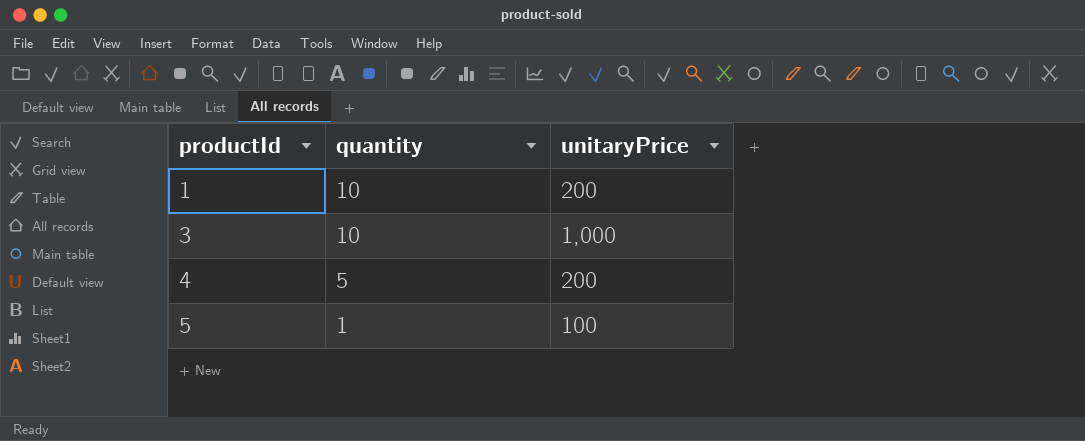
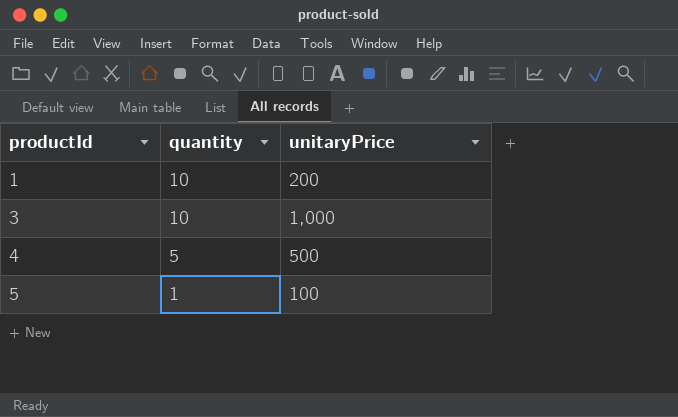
4 | unitaryPrice: 200 -> 500

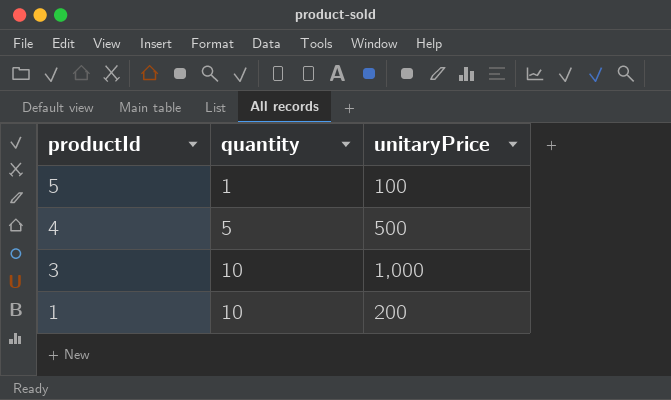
row order: productId ascending -> productId descending

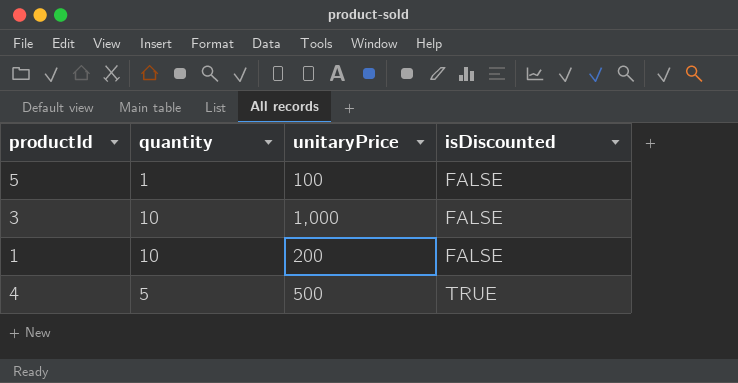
row order: productId descending -> isDiscounted ascending
column isDiscounted | position: none -> 4

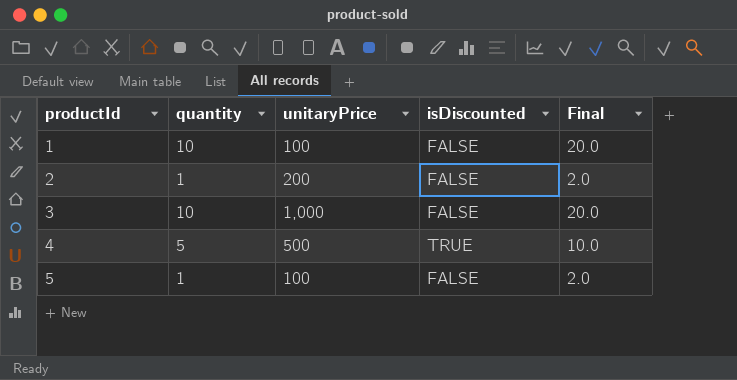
row order: isDiscounted ascending -> productId ascending
column Final | formula: none -> [quantity] * 2
1 | unitaryPrice: 200 -> 100
row 2: none -> 1 | 200 | FALSE | 2.0

